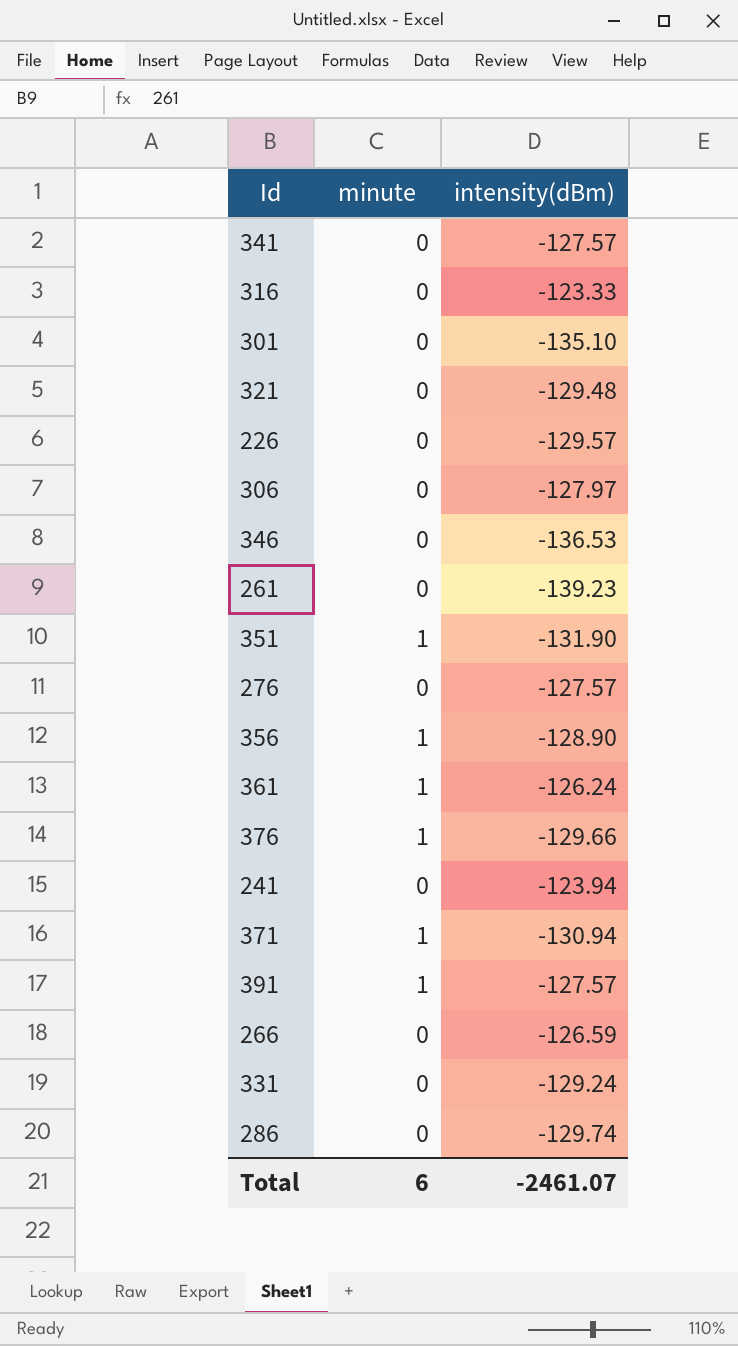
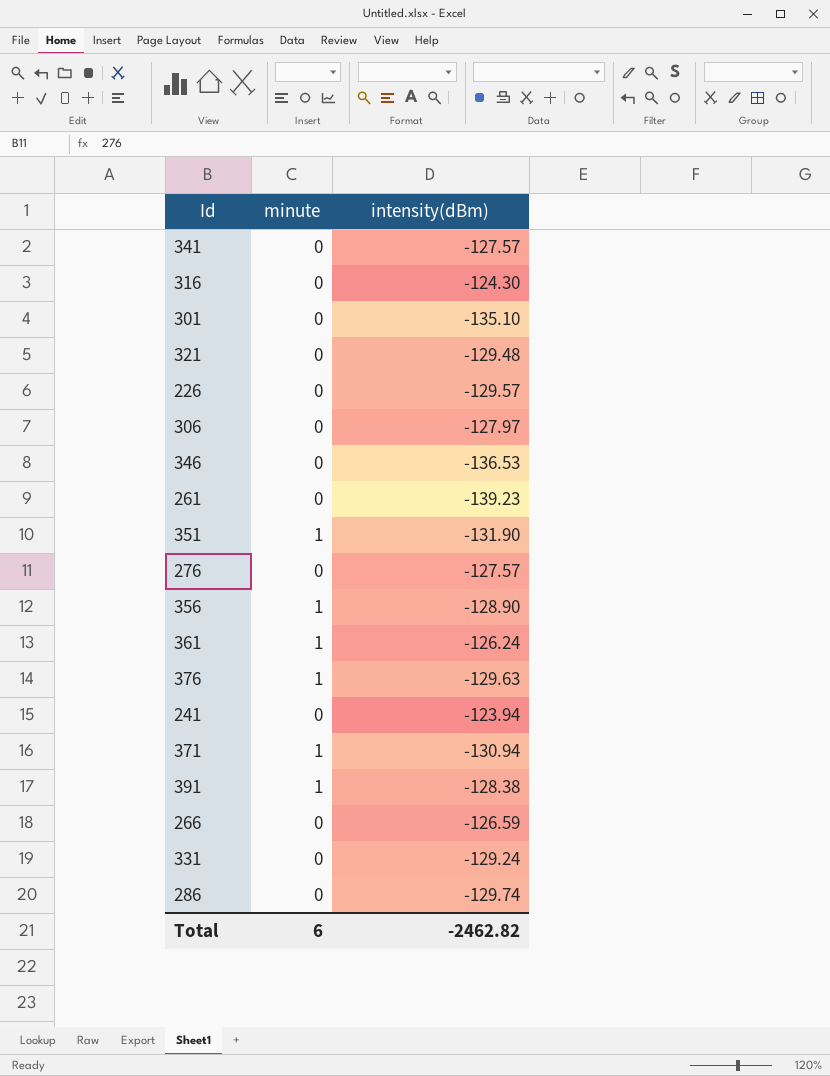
316 | intensity(dBm): -123.33 -> -124.30
376 | intensity(dBm): -129.66 -> -129.63
391 | intensity(dBm): -127.57 -> -128.38
Total | intensity(dBm): -2461.07 -> -2462.82

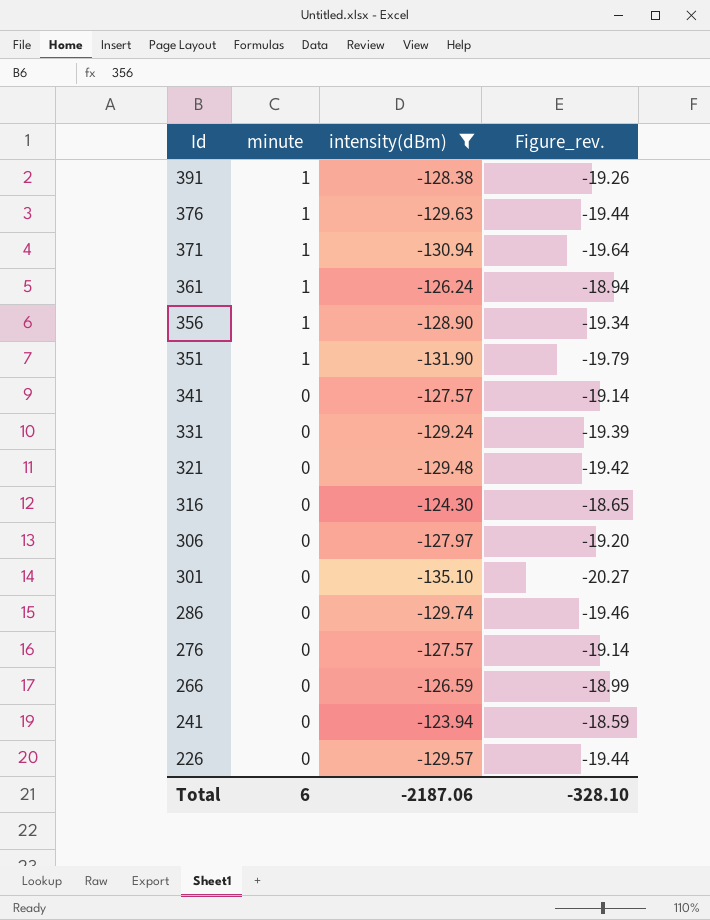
filter: none -> intensity(dBm) >= -135.10
row order: none -> Id descending
column Figure_rev. | formula: none -> [intensity(dBm)] * 0.15
Total | intensity(dBm): -2462.82 -> -2187.06

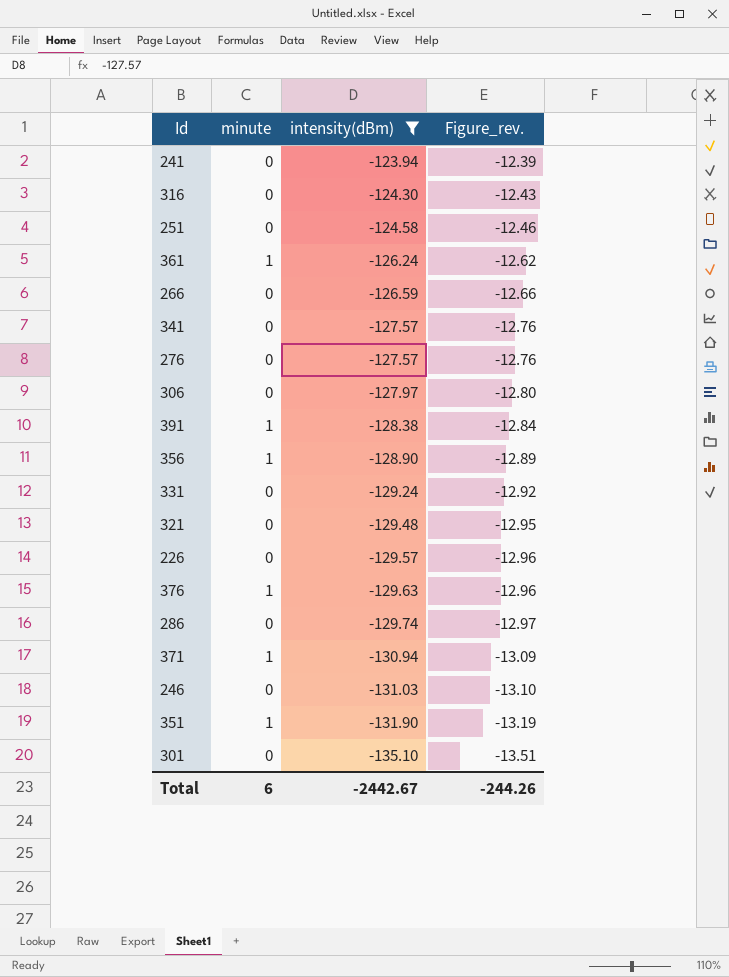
row order: Id descending -> intensity(dBm) descending
column Figure_rev. | formula: [intensity(dBm)] * 0.15 -> [intensity(dBm)] * 0.1
row 251: none -> 0 | -124.58 | -12.46
row 246: none -> 0 | -131.03 | -13.10
Total | intensity(dBm): -2187.06 -> -2442.67
Total | Figure_rev.: -328.10 -> -244.26

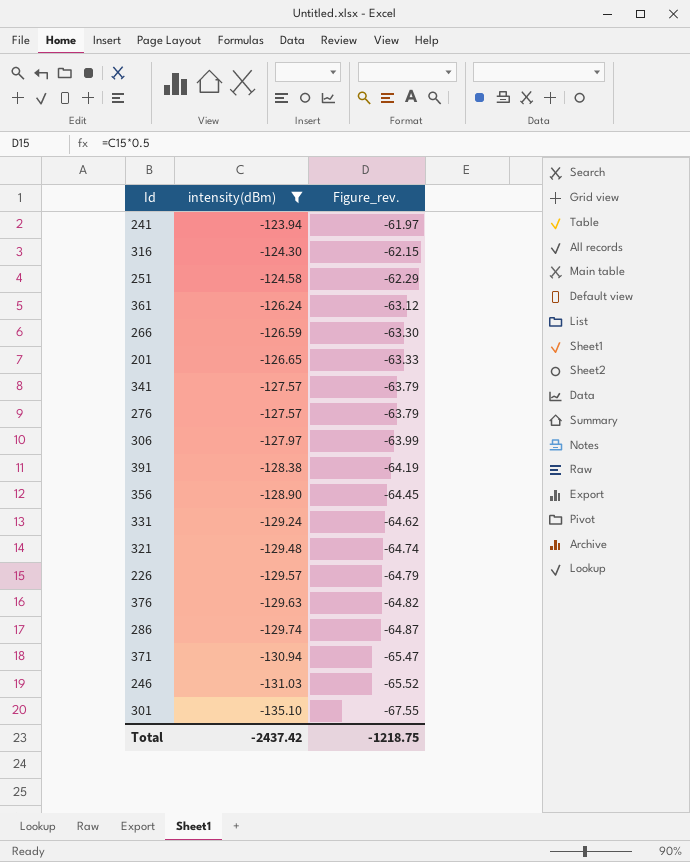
column minute | position: 2 -> none
column Figure_rev. | formula: [intensity(dBm)] * 0.1 -> [intensity(dBm)] * 0.5
row 351: 1 | -131.90 | -13.19 -> none
row 201: none -> -126.65 | -63.33
Total | intensity(dBm): -2442.67 -> -2437.42
Total | Figure_rev.: -244.26 -> -1218.75

